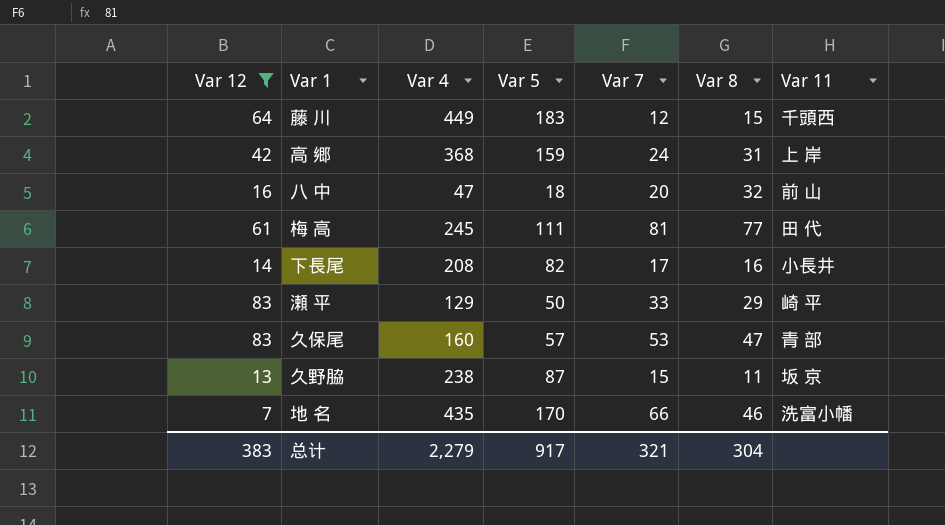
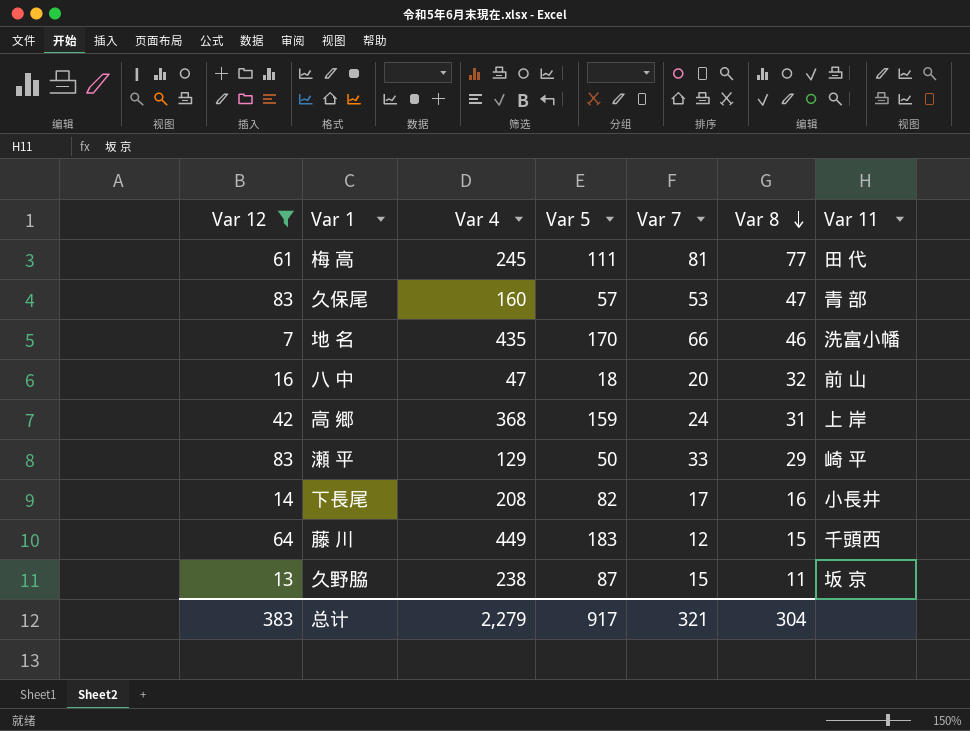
row order: none -> Var 8 descending

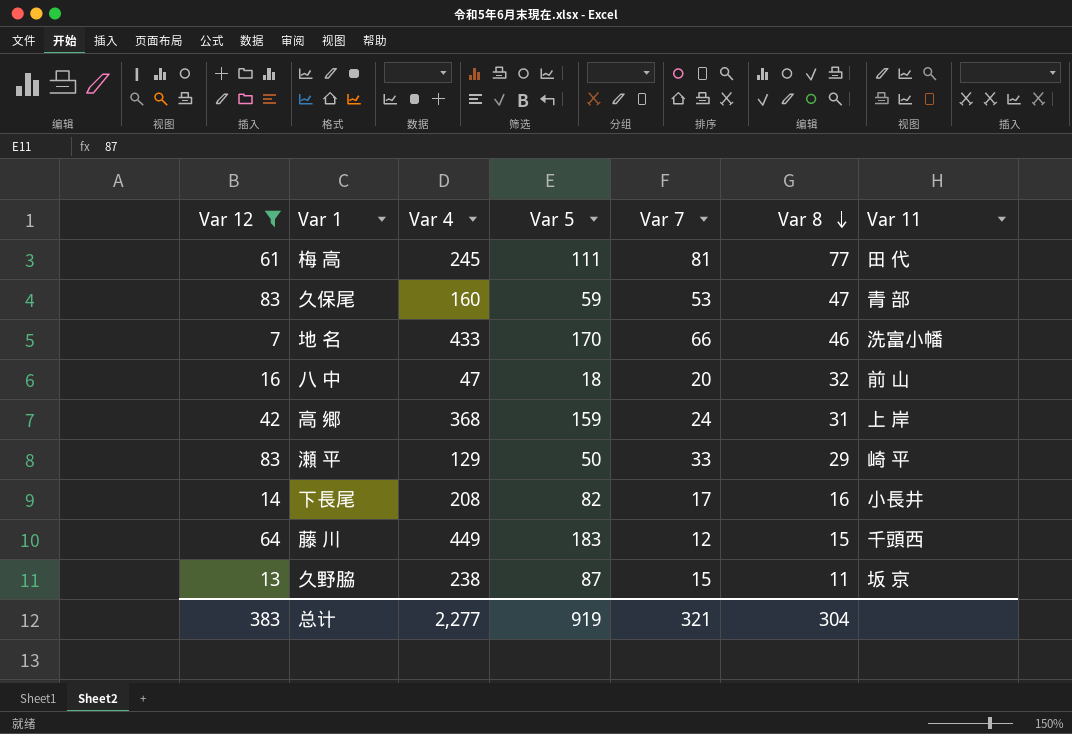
久保尾 | Var 5: 57 -> 59
地 名 | Var 4: 435 -> 433
总计 | Var 4: 2,279 -> 2,277
总计 | Var 5: 917 -> 919

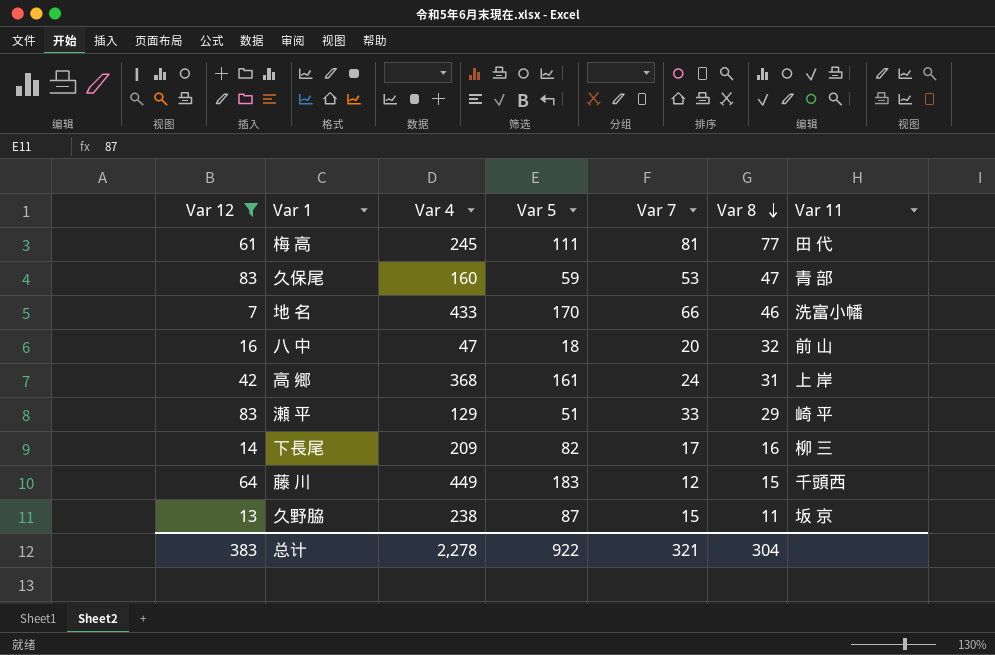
高 郷 | Var 5: 159 -> 161
瀬 平 | Var 5: 50 -> 51
下長尾 | Var 4: 208 -> 209
下長尾 | Var 11: 小長井 -> 柳 三
总计 | Var 4: 2,277 -> 2,278
总计 | Var 5: 919 -> 922

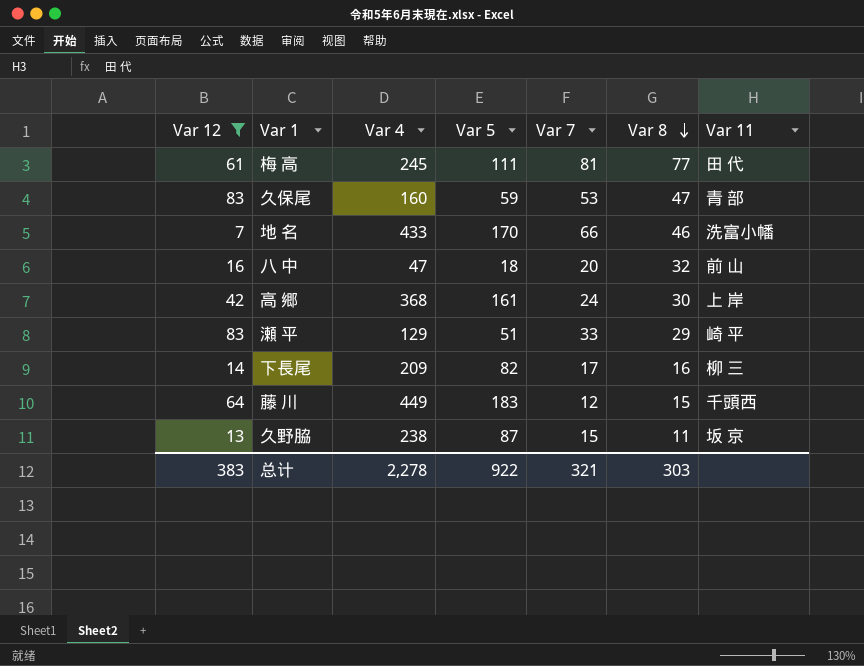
高 郷 | Var 8: 31 -> 30
总计 | Var 8: 304 -> 303

